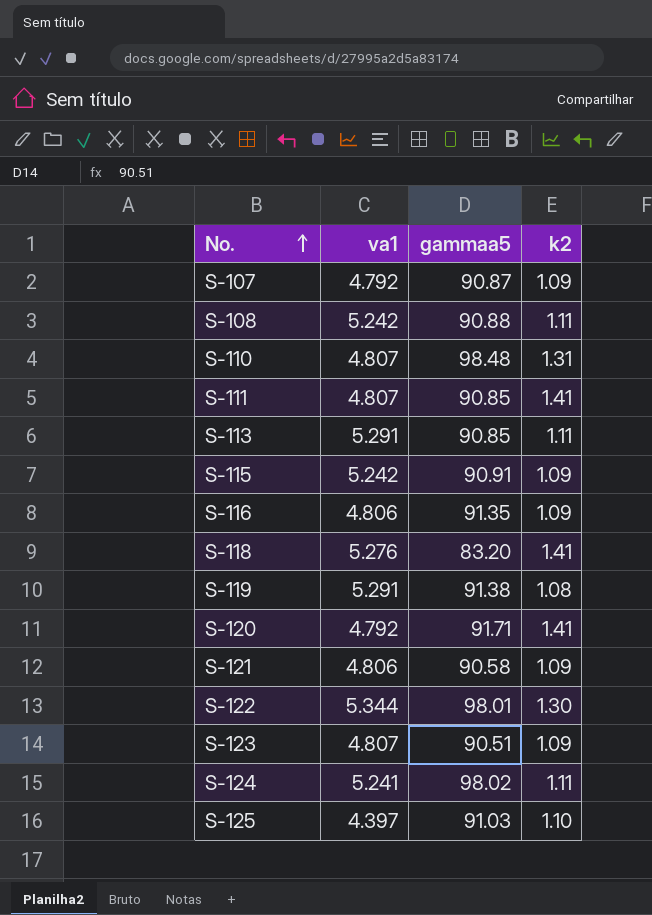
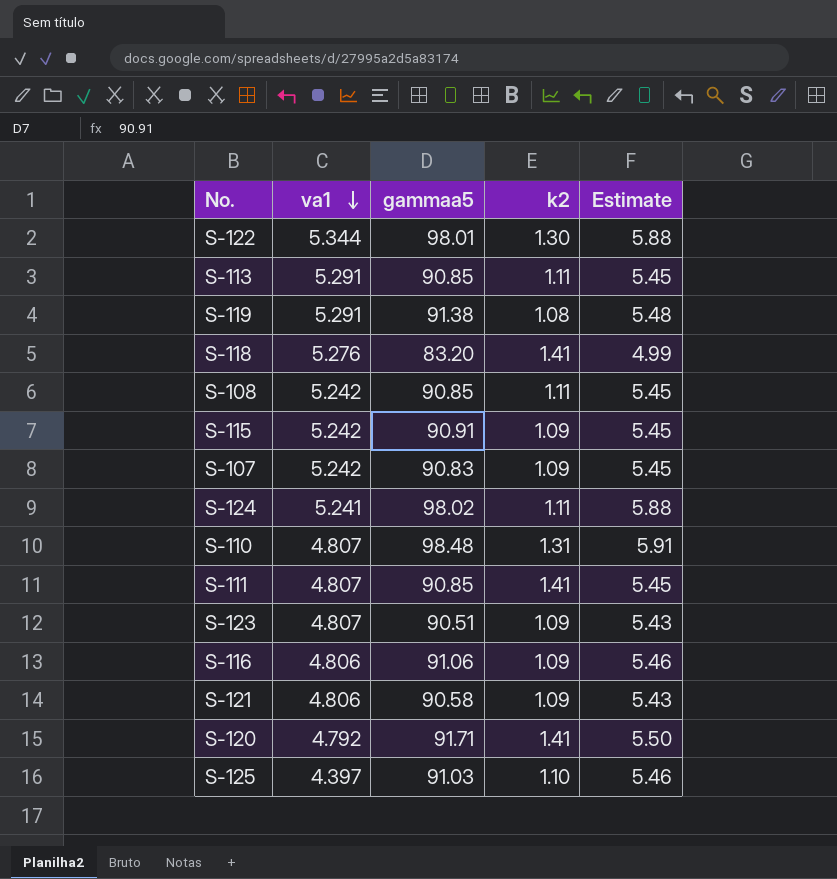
row order: No. ascending -> va1 descending
column Estimate | formula: none -> [gammaa5] * 0.06
S-108 | gammaa5: 90.88 -> 90.85
S-107 | va1: 4.792 -> 5.242
S-107 | gammaa5: 90.87 -> 90.83
S-116 | gammaa5: 91.35 -> 91.06

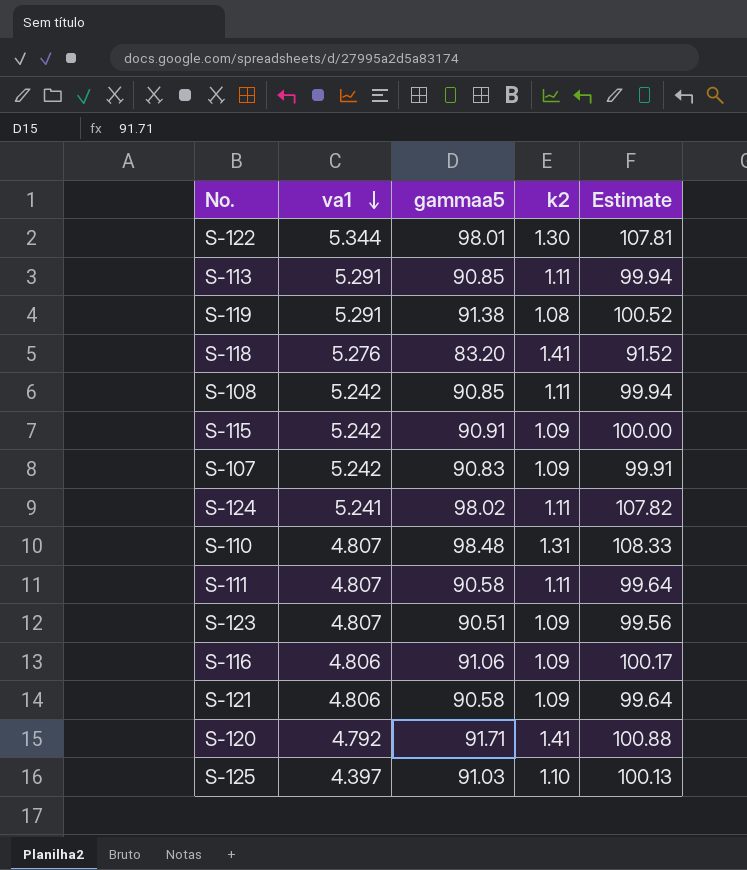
column Estimate | formula: [gammaa5] * 0.06 -> [gammaa5] * 1.1
S-111 | gammaa5: 90.85 -> 90.58
S-111 | k2: 1.41 -> 1.11

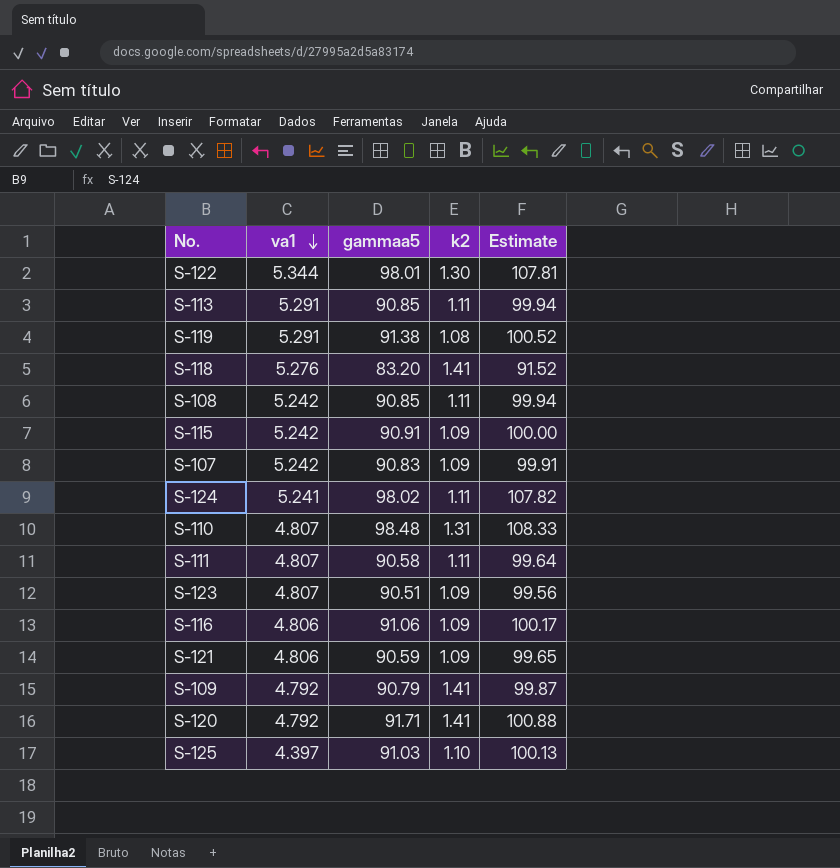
S-121 | gammaa5: 90.58 -> 90.59
S-121 | Estimate: 99.64 -> 99.65
row S-109: none -> 4.792 | 90.79 | 1.41 | 99.87

